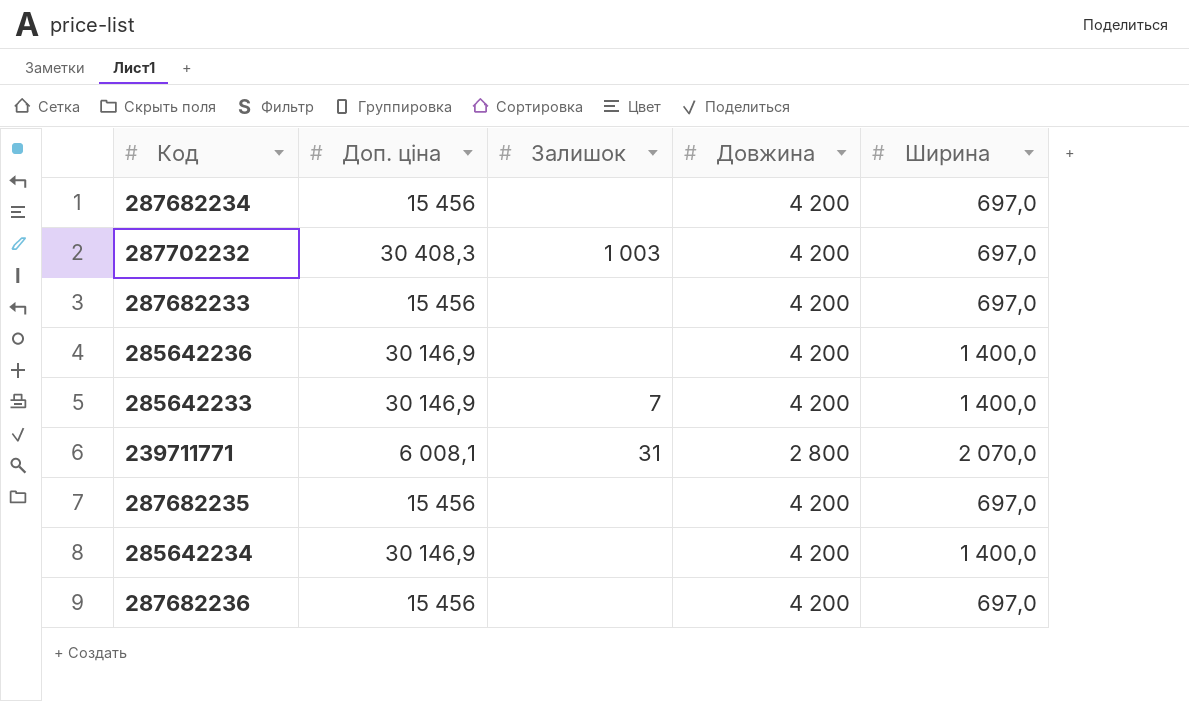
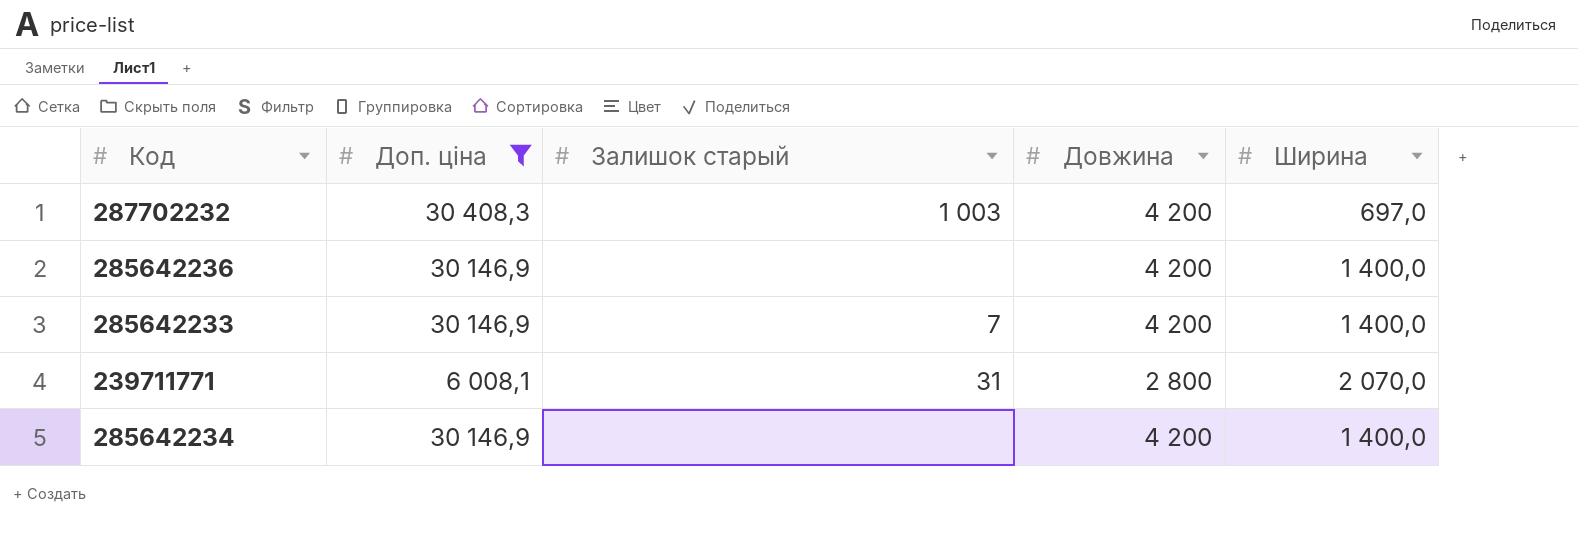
filter: none -> Доп. ціна != 15 456
column name: Залишок -> Залишок старый

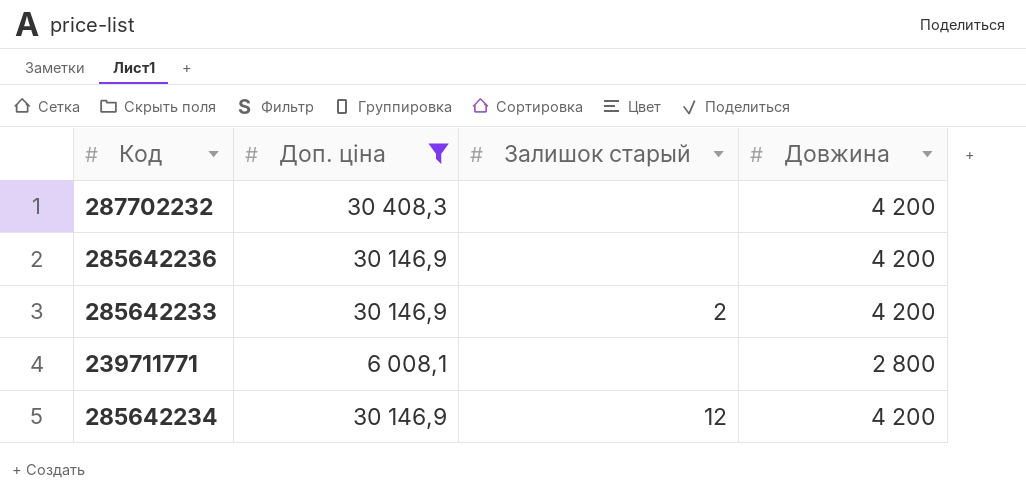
column Ширина | position: 5 -> none
287702232 | Залишок старый: 1 003 -> none
285642233 | Залишок старый: 7 -> 2
239711771 | Залишок старый: 31 -> none
285642234 | Залишок старый: none -> 12

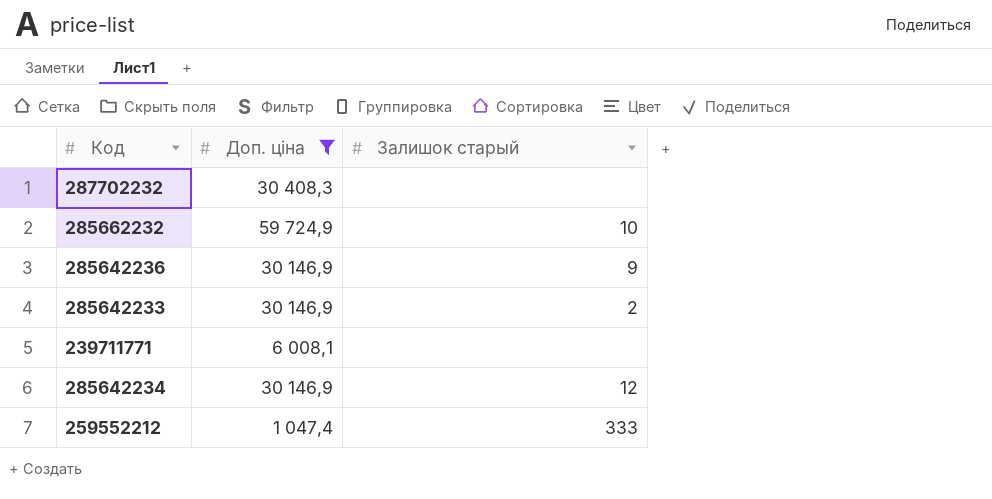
column Довжина | position: 4 -> none
row 285662232: none -> 59 724,9 | 10
285642236 | Залишок старый: none -> 9
row 259552212: none -> 1 047,4 | 333

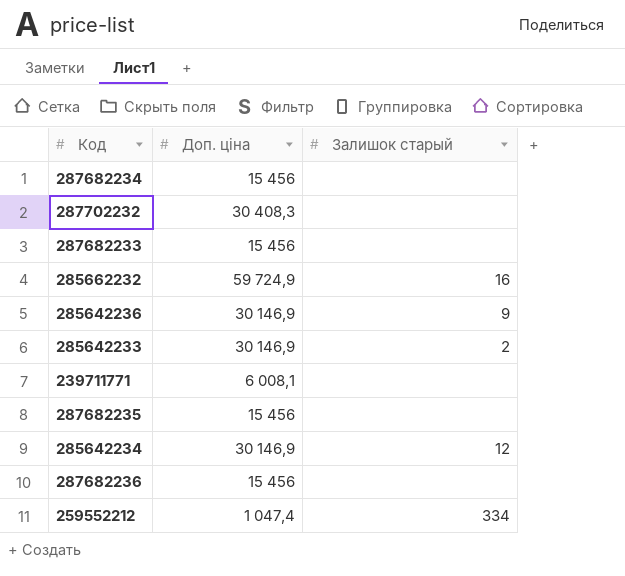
filter: Доп. ціна != 15 456 -> none
285662232 | Залишок старый: 10 -> 16
259552212 | Залишок старый: 333 -> 334

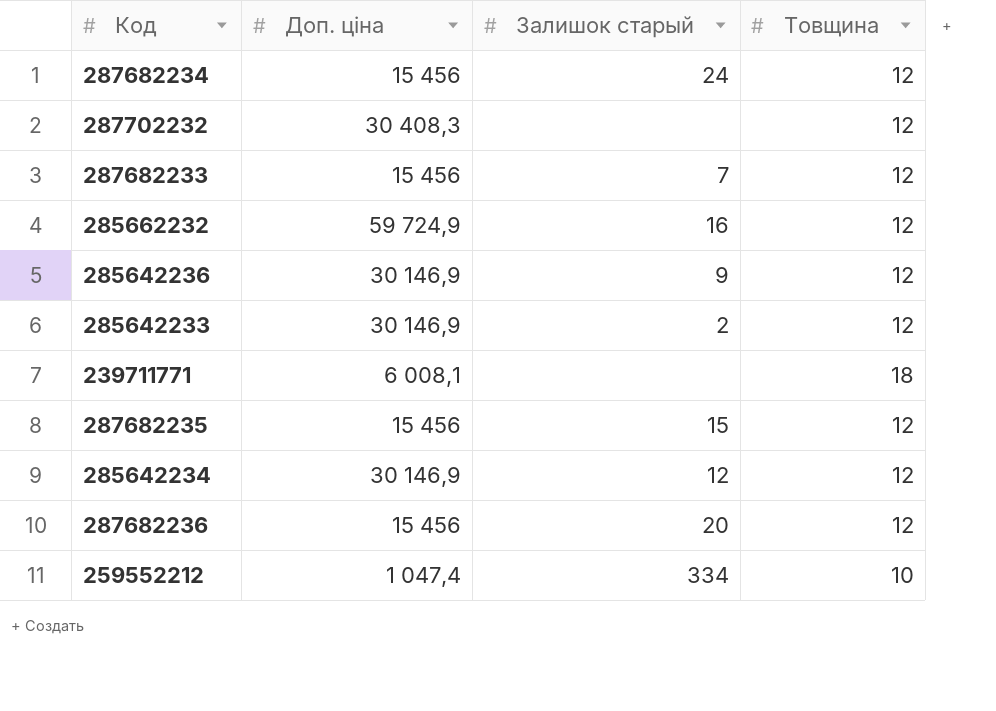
column Товщина | position: none -> 4
287682234 | Залишок старый: none -> 24
287682233 | Залишок старый: none -> 7
287682235 | Залишок старый: none -> 15
287682236 | Залишок старый: none -> 20

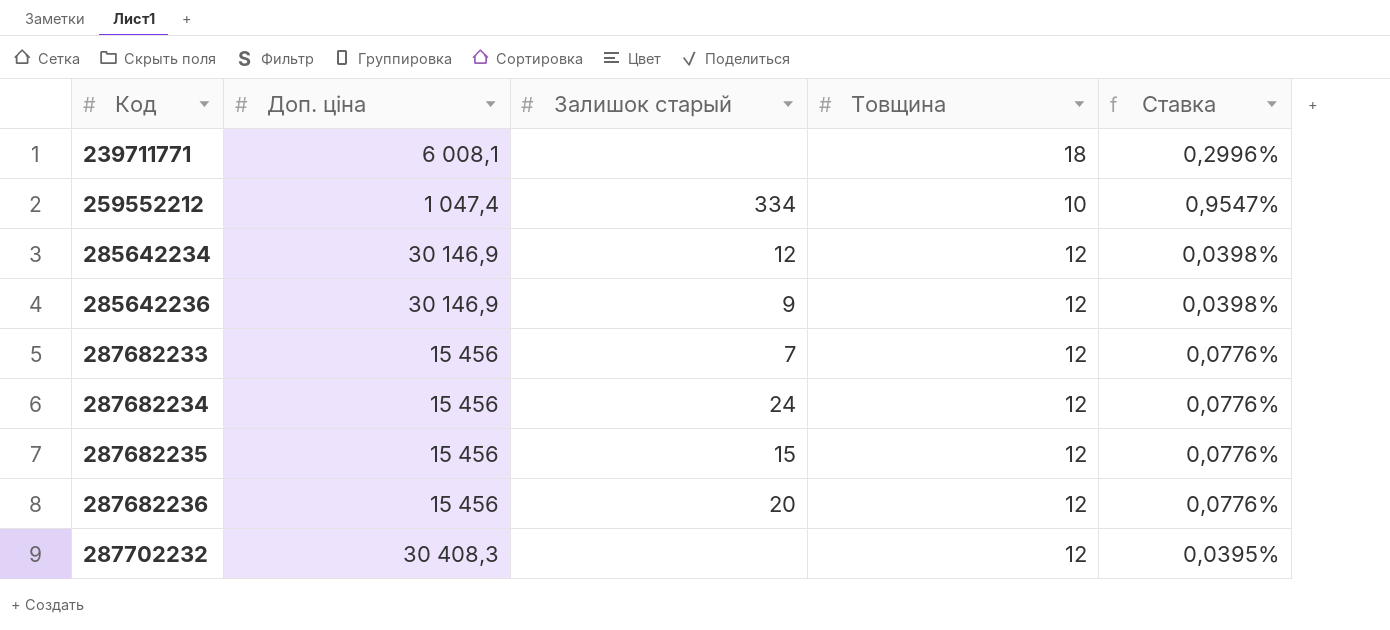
row order: none -> Код ascending
column Ставка | formula: none -> [Товщина] / [Доп. ціна]
row 285662232: 59 724,9 | 16 | 12 -> none
row 285642233: 30 146,9 | 2 | 12 -> none

